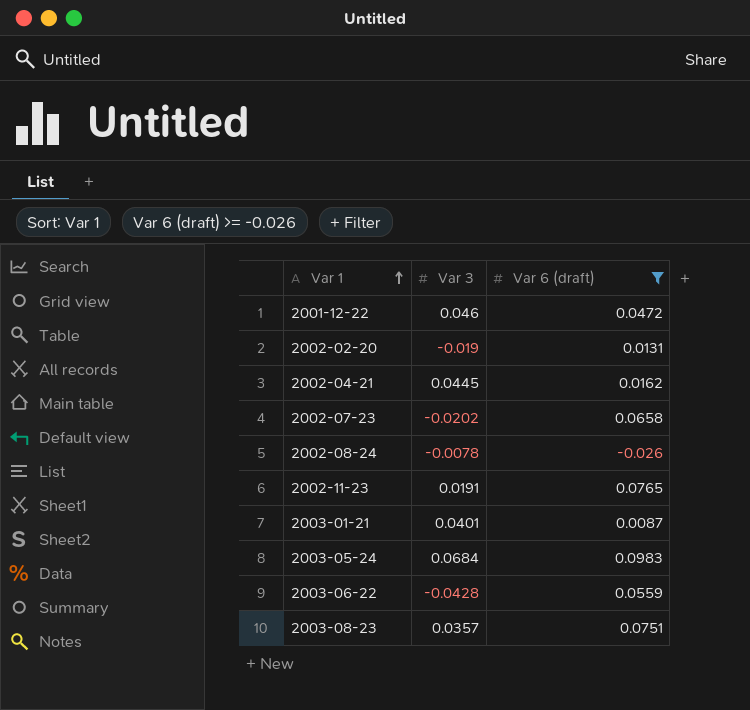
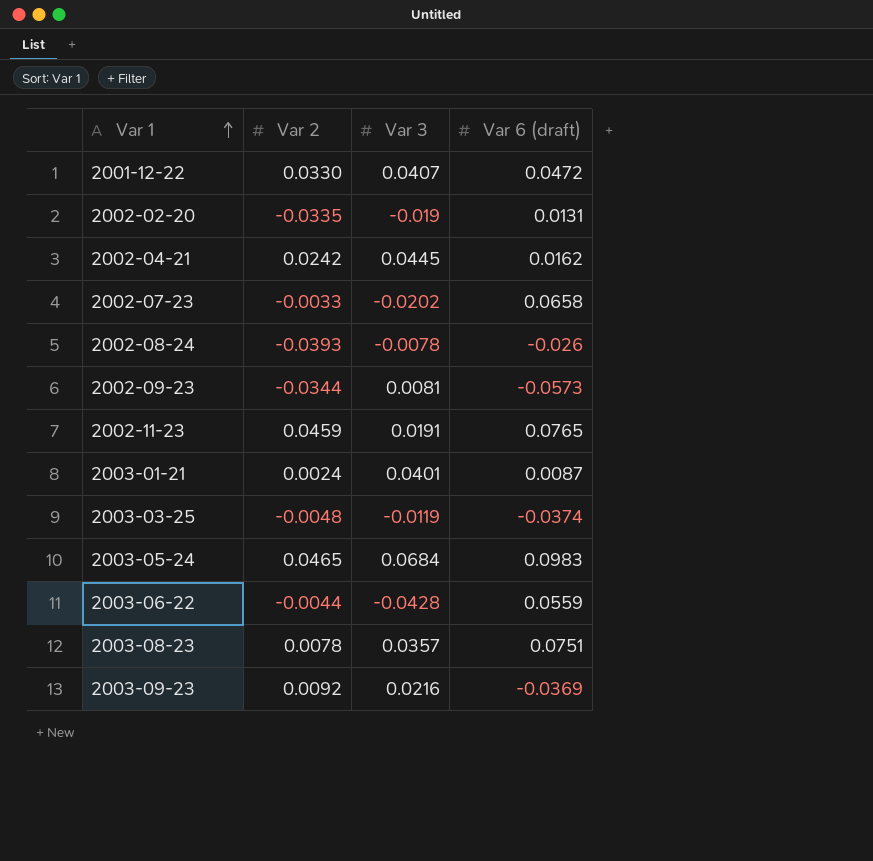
filter: Var 6 (draft) >= -0.026 -> none
column Var 2 | position: none -> 2
2001-12-22 | Var 3: 0.046 -> 0.0407

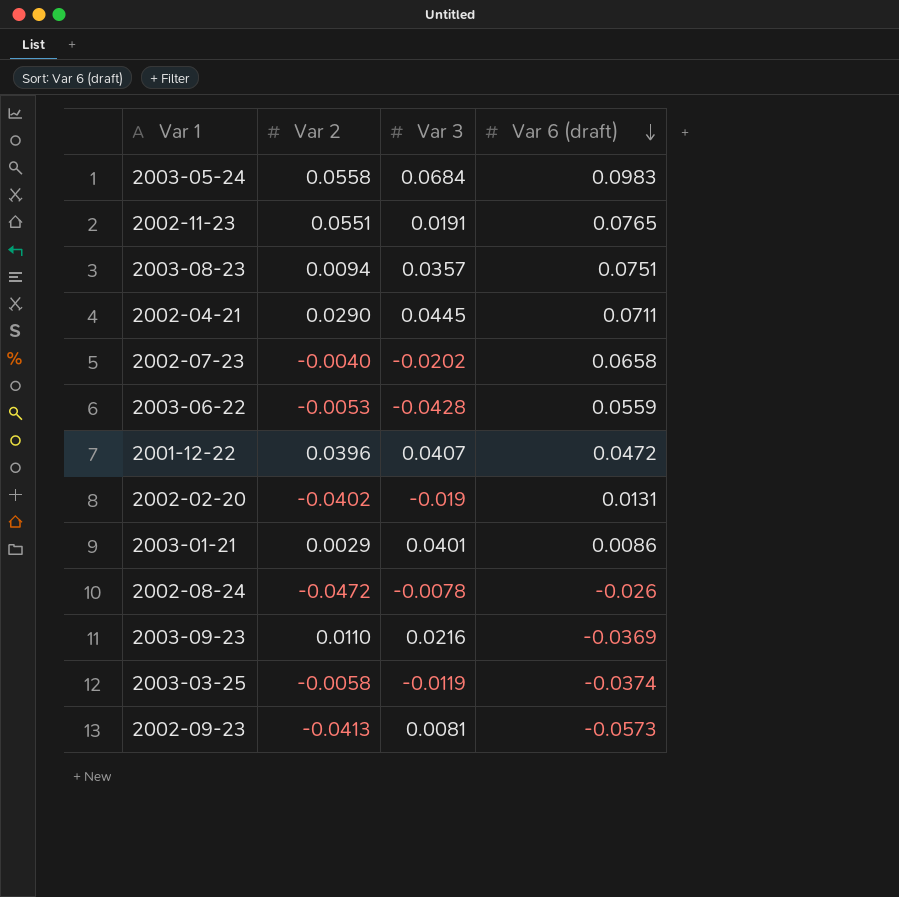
row order: Var 1 ascending -> Var 6 (draft) descending
2003-05-24 | Var 2: 0.0465 -> 0.0558
2002-11-23 | Var 2: 0.0459 -> 0.0551
2003-08-23 | Var 2: 0.0078 -> 0.0094
2002-04-21 | Var 2: 0.0242 -> 0.0290
2002-04-21 | Var 6 (draft): 0.0162 -> 0.0711
2002-07-23 | Var 2: -0.0033 -> -0.0040
2003-06-22 | Var 2: -0.0044 -> -0.0053
2001-12-22 | Var 2: 0.0330 -> 0.0396
2002-02-20 | Var 2: -0.0335 -> -0.0402
2003-01-21 | Var 2: 0.0024 -> 0.0029
2003-01-21 | Var 6 (draft): 0.0087 -> 0.0086
2002-08-24 | Var 2: -0.0393 -> -0.0472
2003-09-23 | Var 2: 0.0092 -> 0.0110
2003-03-25 | Var 2: -0.0048 -> -0.0058
2002-09-23 | Var 2: -0.0344 -> -0.0413

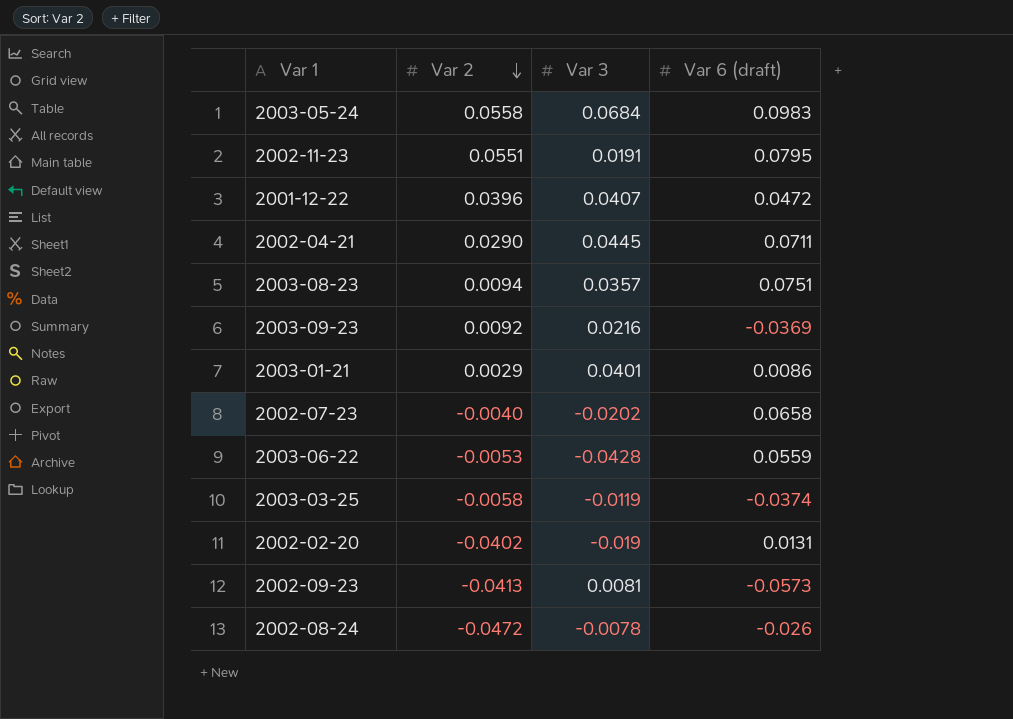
row order: Var 6 (draft) descending -> Var 2 descending
2002-11-23 | Var 6 (draft): 0.0765 -> 0.0795
2003-09-23 | Var 2: 0.0110 -> 0.0092

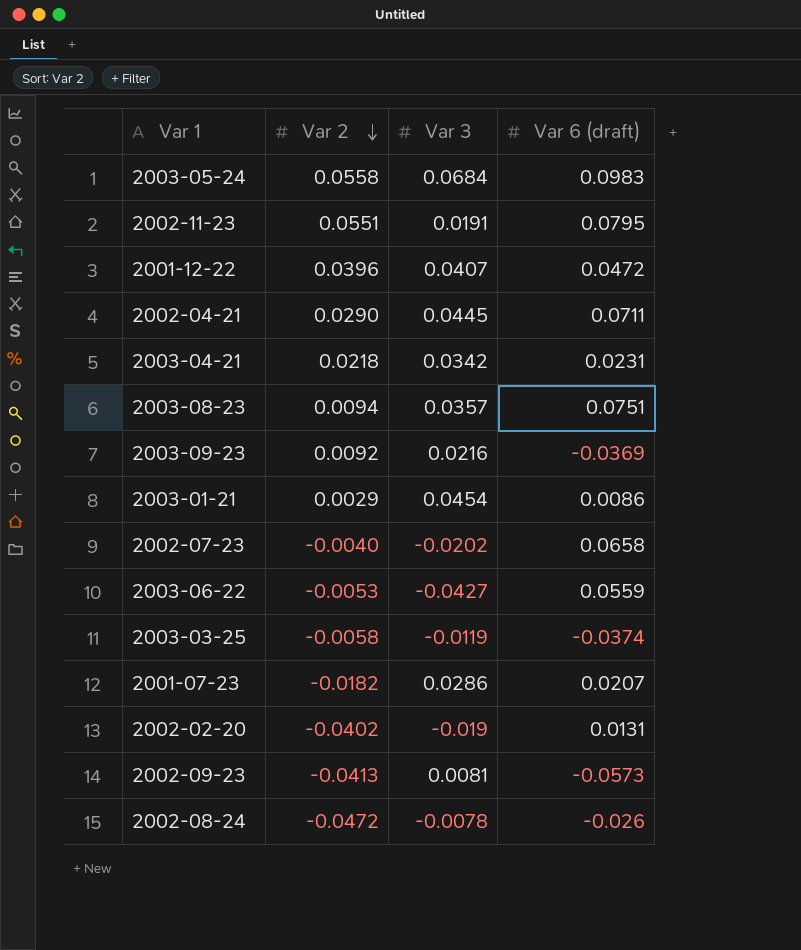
row 2003-04-21: none -> 0.0218 | 0.0342 | 0.0231
2003-01-21 | Var 3: 0.0401 -> 0.0454
2003-06-22 | Var 3: -0.0428 -> -0.0427
row 2001-07-23: none -> -0.0182 | 0.0286 | 0.0207

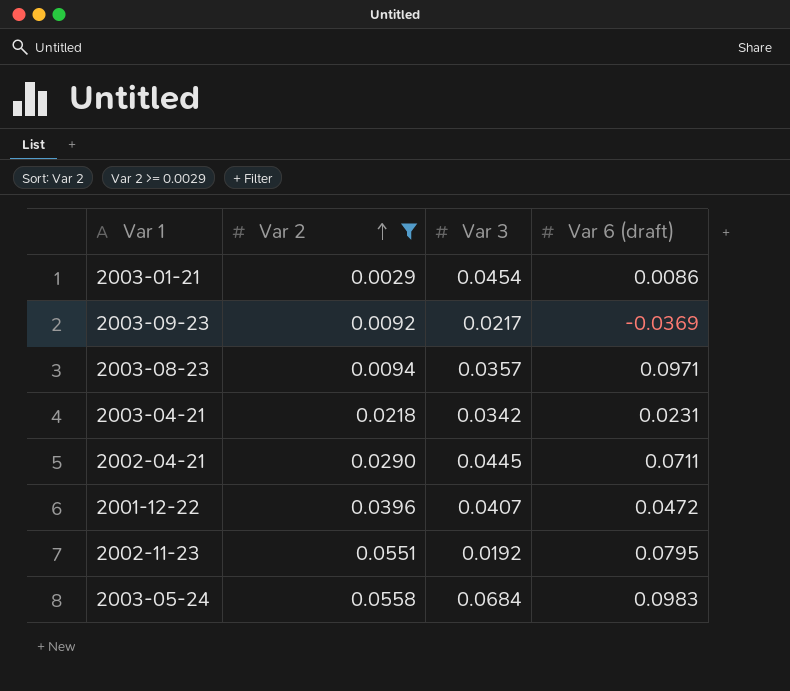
filter: none -> Var 2 >= 0.0029
row order: Var 2 descending -> Var 2 ascending
2003-09-23 | Var 3: 0.0216 -> 0.0217
2003-08-23 | Var 6 (draft): 0.0751 -> 0.0971
2002-11-23 | Var 3: 0.0191 -> 0.0192

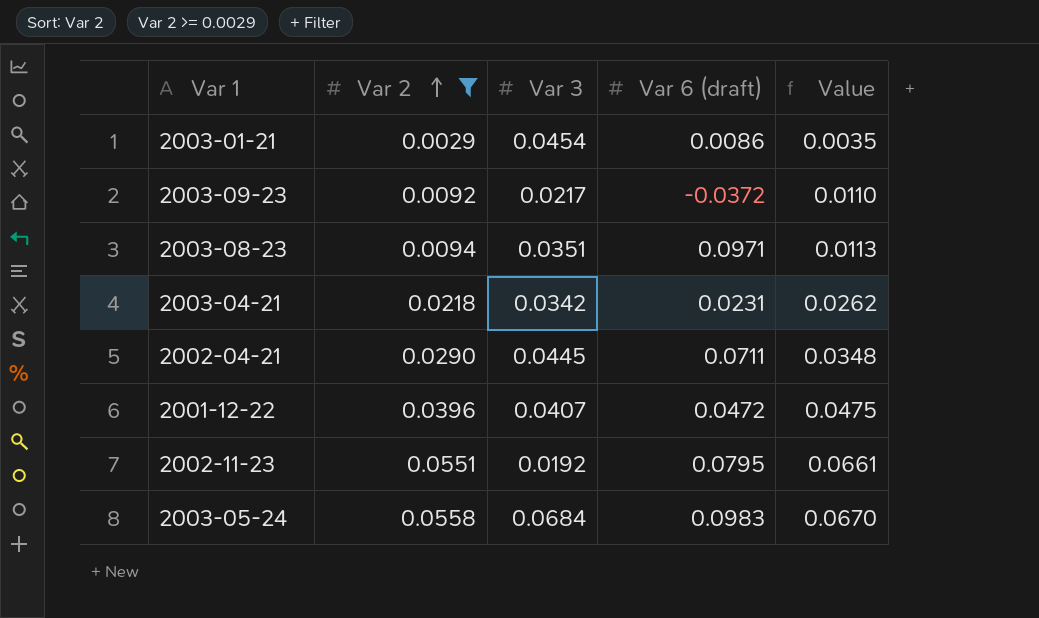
column Value | formula: none -> [Var 2] * 1.2
2003-09-23 | Var 6 (draft): -0.0369 -> -0.0372
2003-08-23 | Var 3: 0.0357 -> 0.0351

